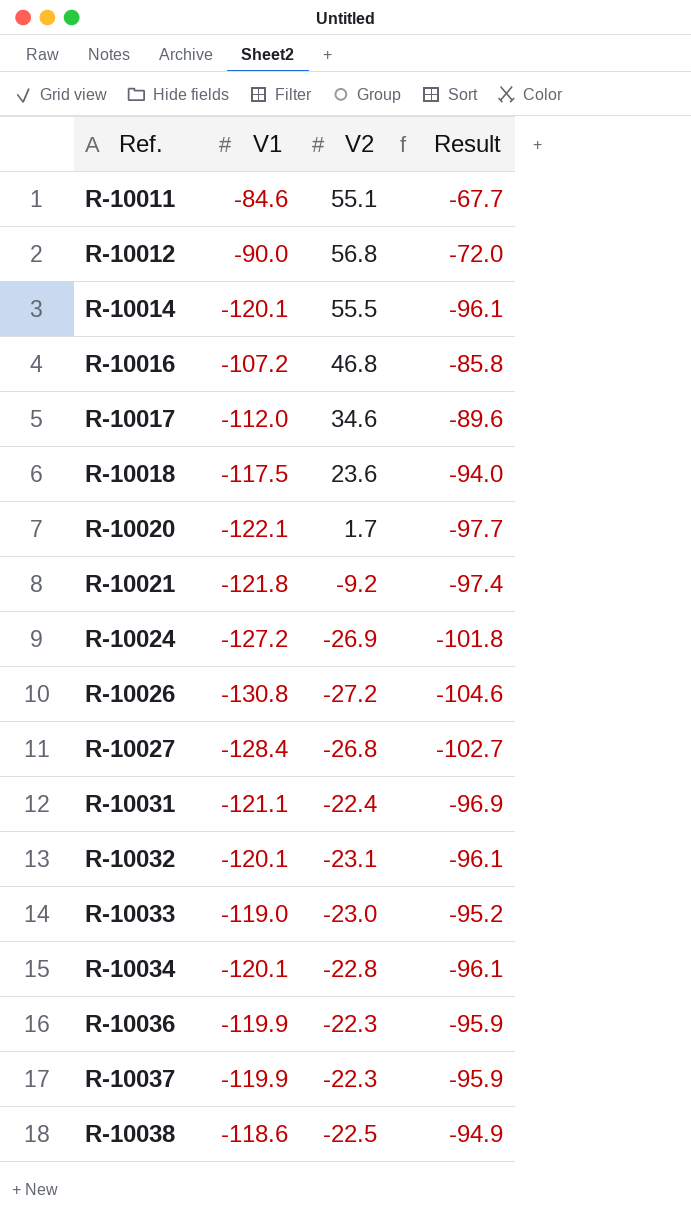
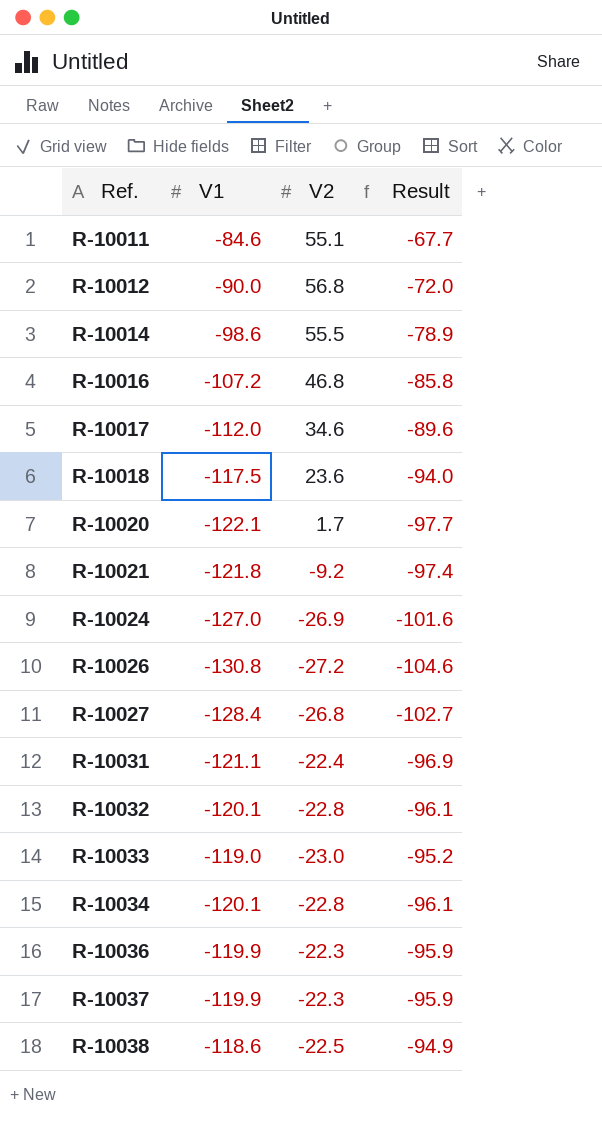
R-10014 | V1: -120.1 -> -98.6
R-10014 | Result: -96.1 -> -78.9
R-10024 | V1: -127.2 -> -127.0
R-10024 | Result: -101.8 -> -101.6
R-10032 | V2: -23.1 -> -22.8

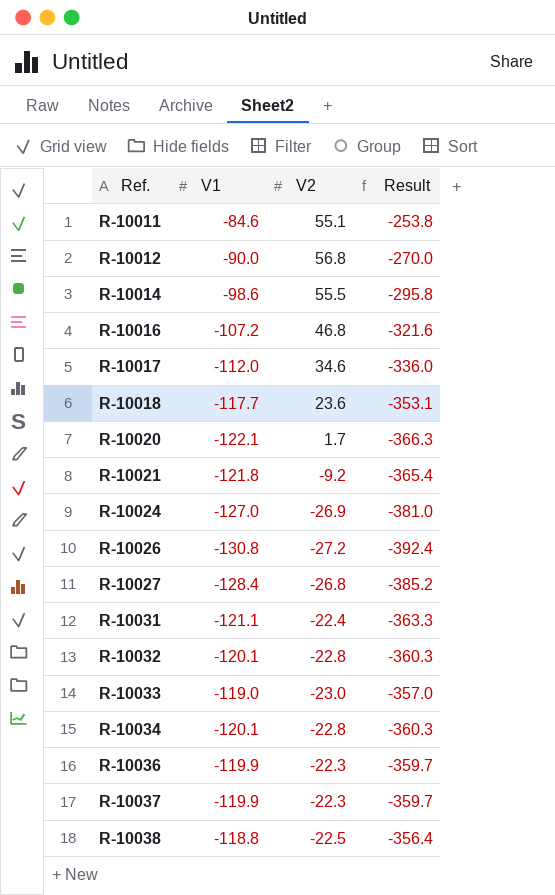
column Result | formula: [V1] * 0.8 -> [V1] * 3
R-10018 | V1: -117.5 -> -117.7
R-10038 | V1: -118.6 -> -118.8

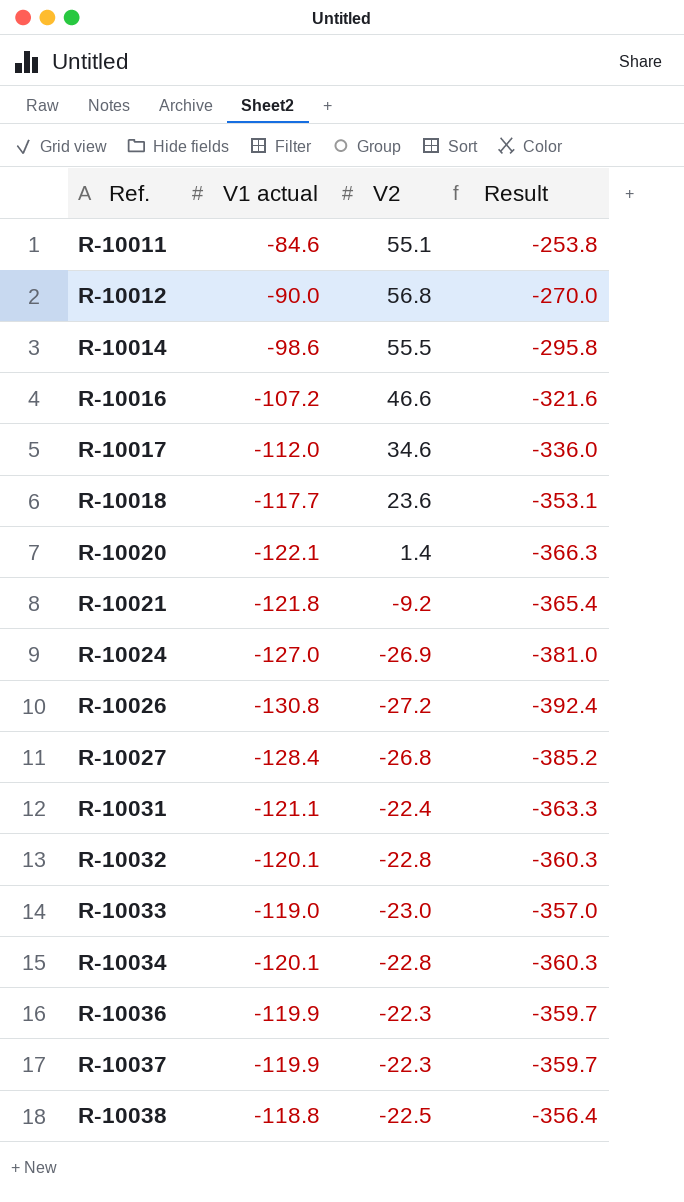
column name: V1 -> V1 actual
R-10016 | V2: 46.8 -> 46.6
R-10020 | V2: 1.7 -> 1.4

